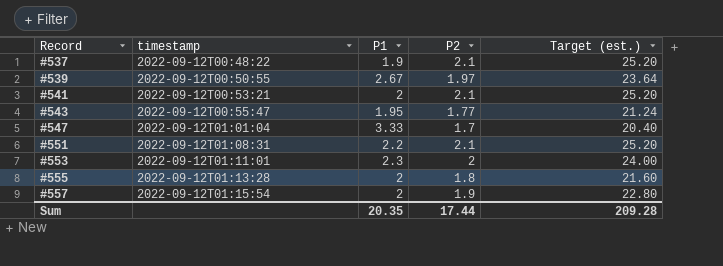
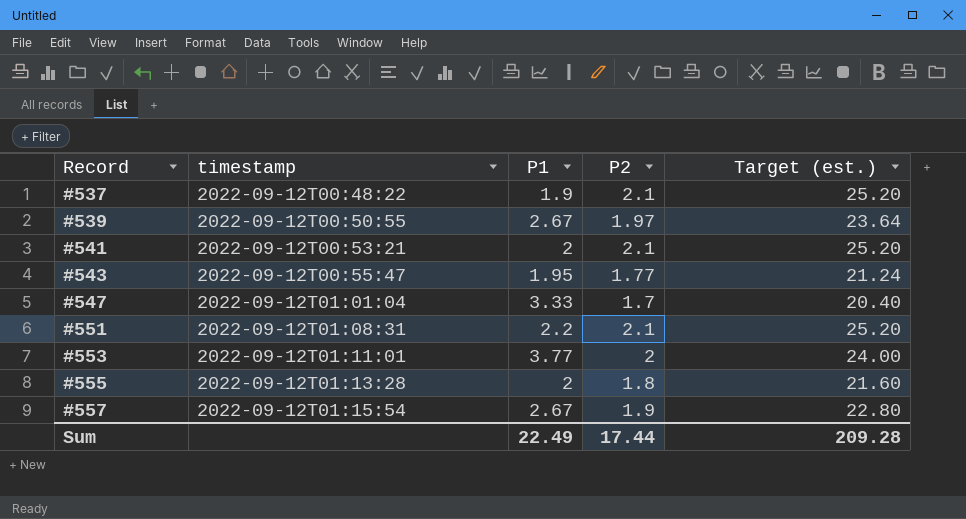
#553 | P1: 2.3 -> 3.77
#557 | P1: 2 -> 2.67
Sum | P1: 20.35 -> 22.49

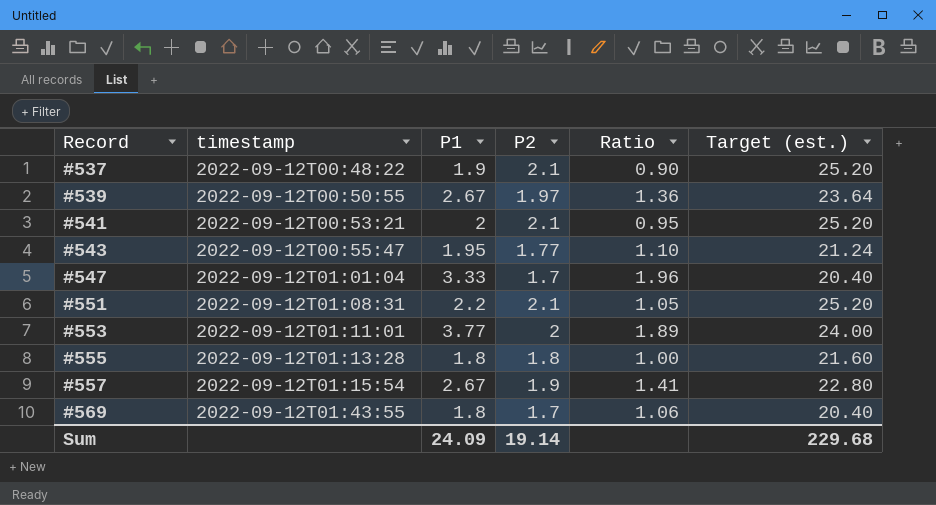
column Ratio | formula: none -> [P1] / [P2]
#555 | P1: 2 -> 1.8
row #569: none -> 2022-09-12T01:43:55 | 1.8 | 1.7 | 1.06 | 20.40
Sum | P1: 22.49 -> 24.09
Sum | P2: 17.44 -> 19.14
Sum | Target (est.): 209.28 -> 229.68

